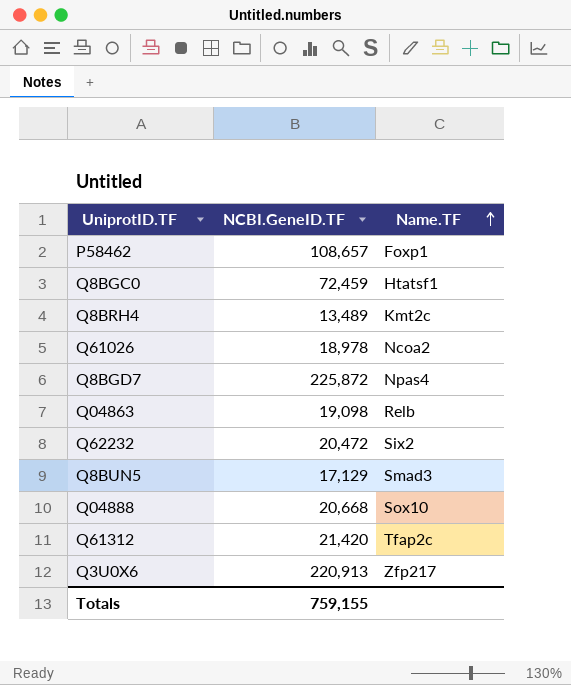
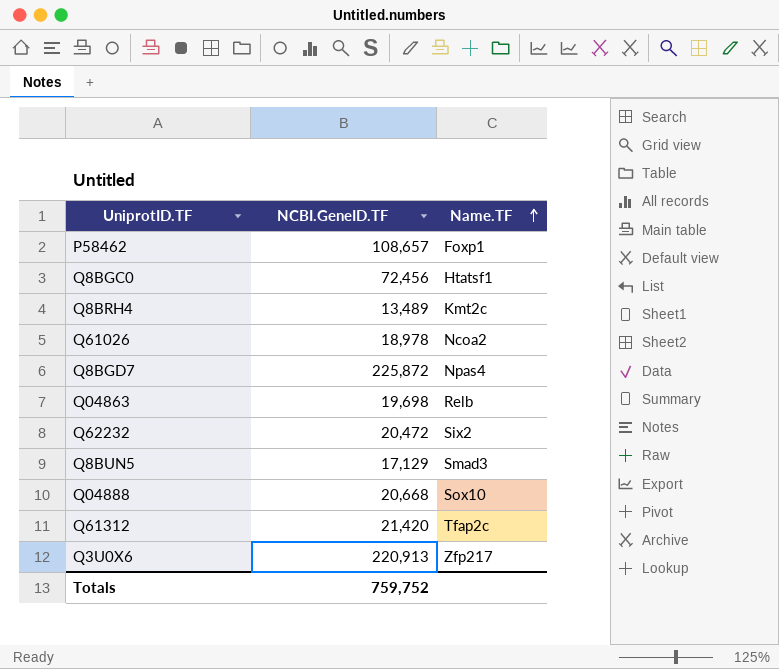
Q8BGC0 | NCBI.GeneID.TF: 72,459 -> 72,456
Q04863 | NCBI.GeneID.TF: 19,098 -> 19,698
Totals | NCBI.GeneID.TF: 759,155 -> 759,752

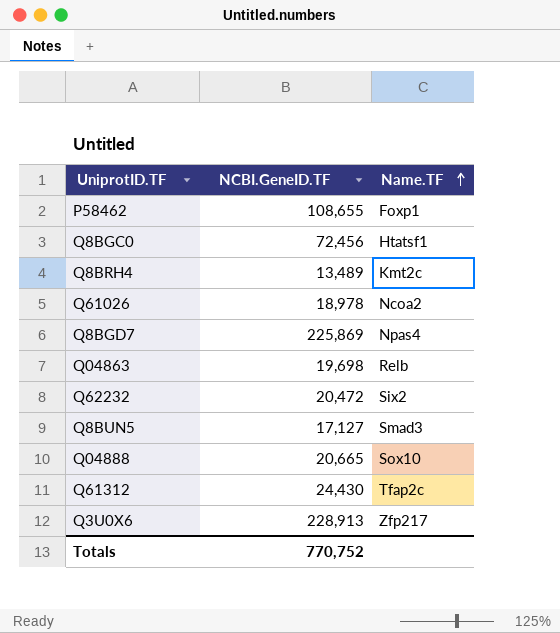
P58462 | NCBI.GeneID.TF: 108,657 -> 108,655
Q8BGD7 | NCBI.GeneID.TF: 225,872 -> 225,869
Q8BUN5 | NCBI.GeneID.TF: 17,129 -> 17,127
Q04888 | NCBI.GeneID.TF: 20,668 -> 20,665
Q61312 | NCBI.GeneID.TF: 21,420 -> 24,430
Q3U0X6 | NCBI.GeneID.TF: 220,913 -> 228,913
Totals | NCBI.GeneID.TF: 759,752 -> 770,752

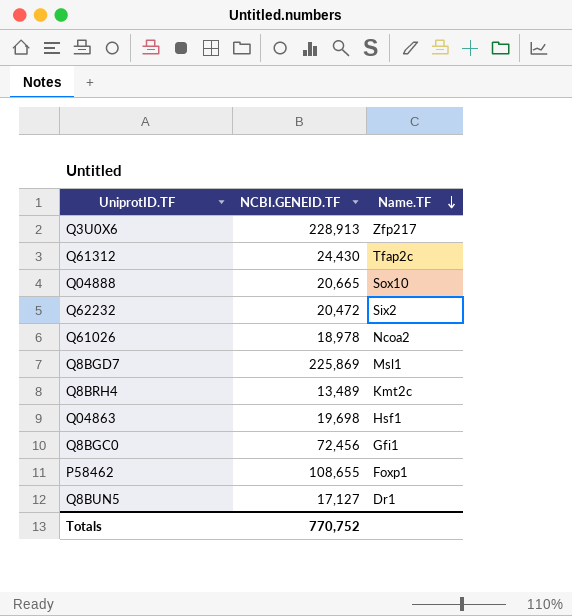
row order: Name.TF ascending -> Name.TF descending
column name: NCBI.GeneID.TF -> NCBI.GENEID.TF
Q8BGD7 | Name.TF: Npas4 -> Msl1
Q04863 | Name.TF: Relb -> Hsf1
Q8BGC0 | Name.TF: Htatsf1 -> Gfi1
Q8BUN5 | Name.TF: Smad3 -> Dr1

